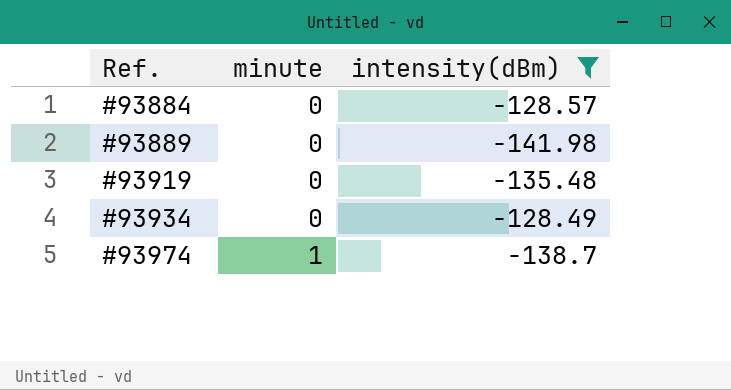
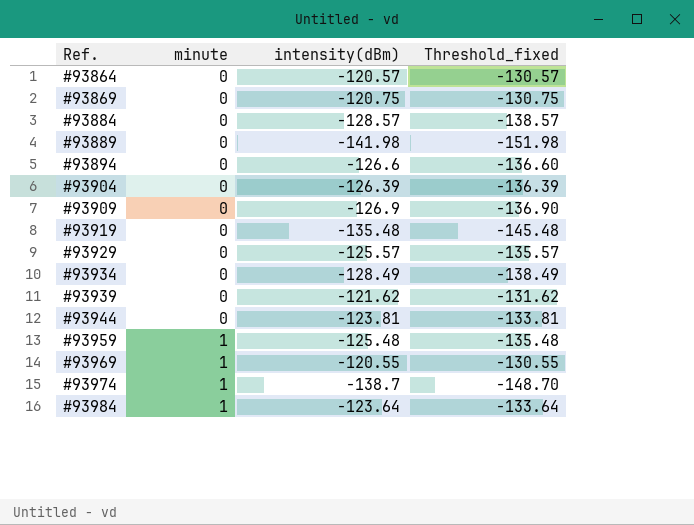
filter: intensity(dBm) <= -128.49 -> none
column Threshold_fixed | formula: none -> [intensity(dBm)] - 10

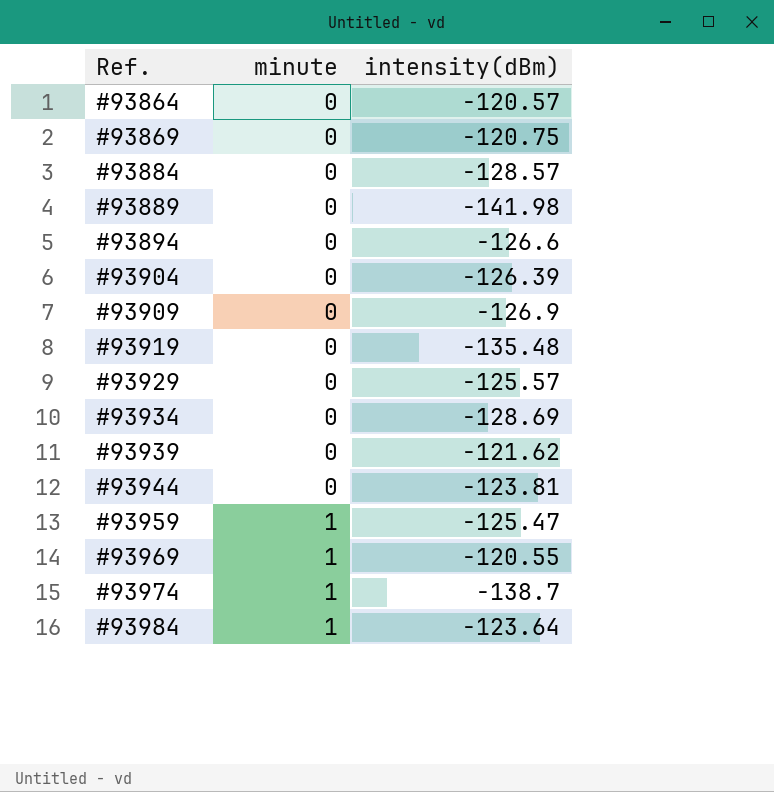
column Threshold_fixed | formula: [intensity(dBm)] - 10 -> none
#93934 | intensity(dBm): -128.49 -> -128.69
#93959 | intensity(dBm): -125.48 -> -125.47

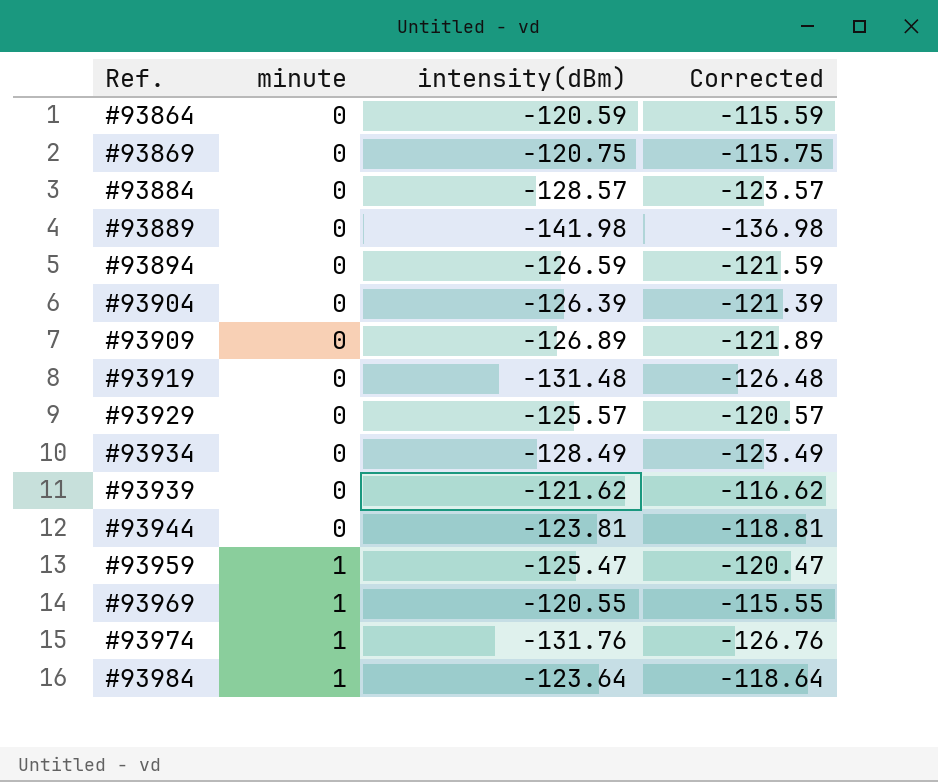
column Corrected | formula: none -> [intensity(dBm)] + 5
#93864 | intensity(dBm): -120.57 -> -120.59
#93894 | intensity(dBm): -126.6 -> -126.59
#93909 | intensity(dBm): -126.9 -> -126.89
#93919 | intensity(dBm): -135.48 -> -131.48
#93934 | intensity(dBm): -128.69 -> -128.49
#93974 | intensity(dBm): -138.7 -> -131.76

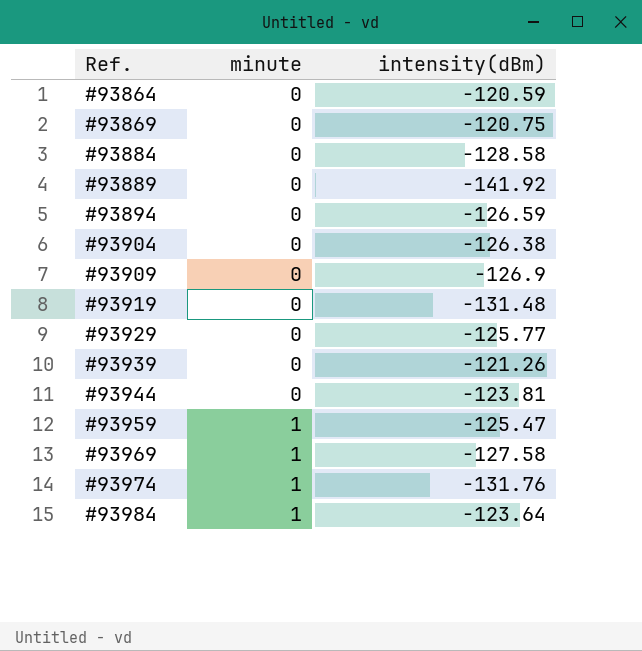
column Corrected | formula: [intensity(dBm)] + 5 -> none
row #93934: 0 | -128.49 | -123.49 -> none
#93884 | intensity(dBm): -128.57 -> -128.58
#93889 | intensity(dBm): -141.98 -> -141.92
#93904 | intensity(dBm): -126.39 -> -126.38
#93909 | intensity(dBm): -126.89 -> -126.9
#93929 | intensity(dBm): -125.57 -> -125.77
#93939 | intensity(dBm): -121.62 -> -121.26
#93969 | intensity(dBm): -120.55 -> -127.58

